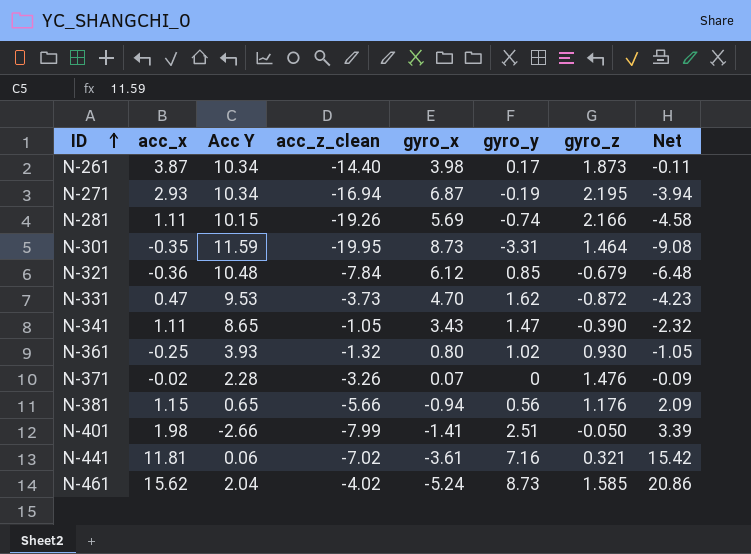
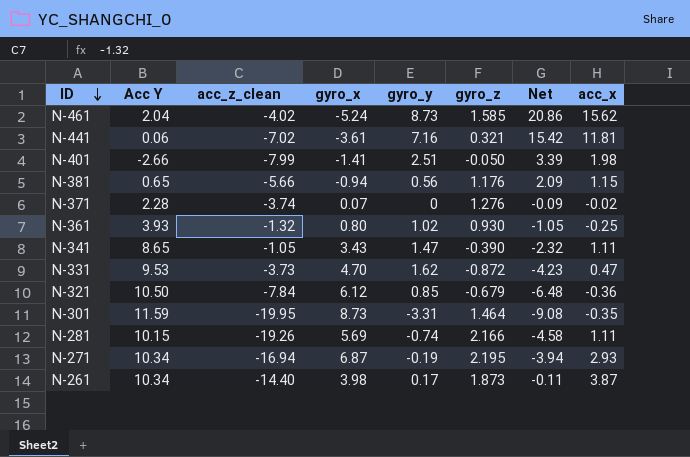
row order: ID ascending -> ID descending
column acc_x | position: 2 -> 8
N-371 | acc_z_clean: -3.26 -> -3.74
N-371 | gyro_z: 1.476 -> 1.276
N-321 | Acc Y: 10.48 -> 10.50

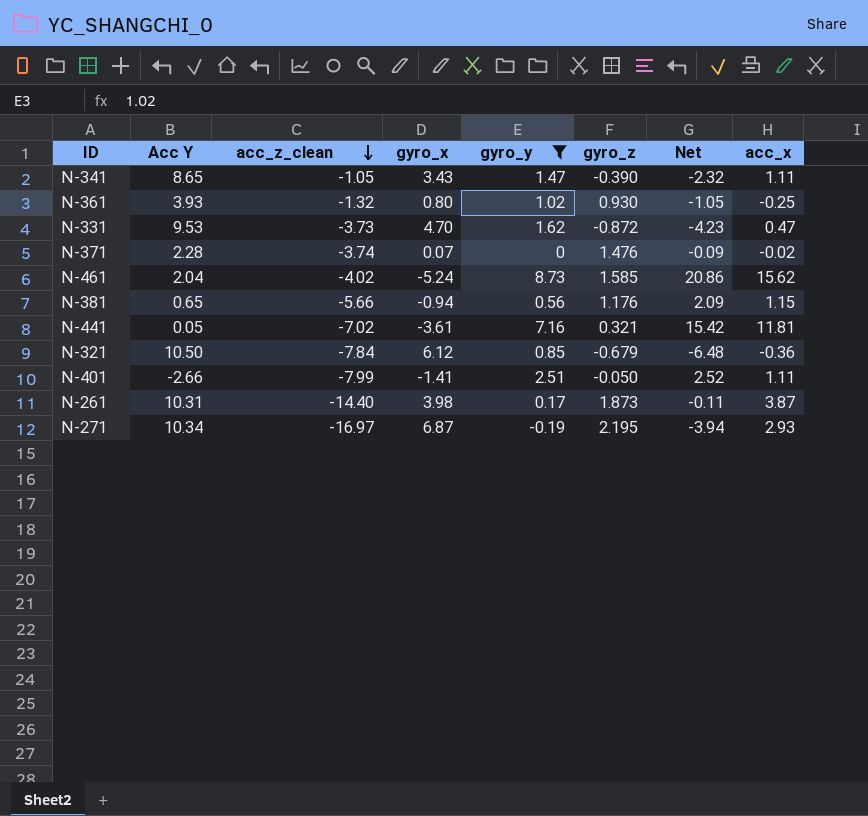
filter: none -> gyro_y >= -0.19
row order: ID descending -> acc_z_clean descending
N-371 | gyro_z: 1.276 -> 1.476
N-441 | Acc Y: 0.06 -> 0.05
N-401 | Net: 3.39 -> 2.52
N-401 | acc_x: 1.98 -> 1.11
N-261 | Acc Y: 10.34 -> 10.31
N-271 | acc_z_clean: -16.94 -> -16.97

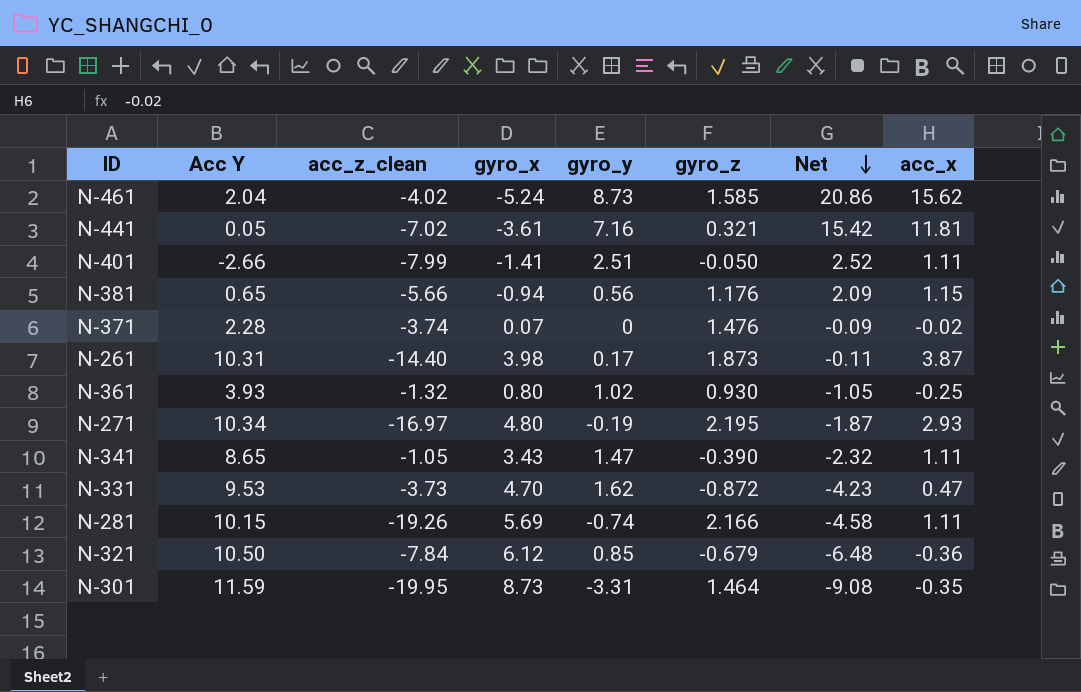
filter: gyro_y >= -0.19 -> none
row order: acc_z_clean descending -> Net descending
N-271 | gyro_x: 6.87 -> 4.80
N-271 | Net: -3.94 -> -1.87

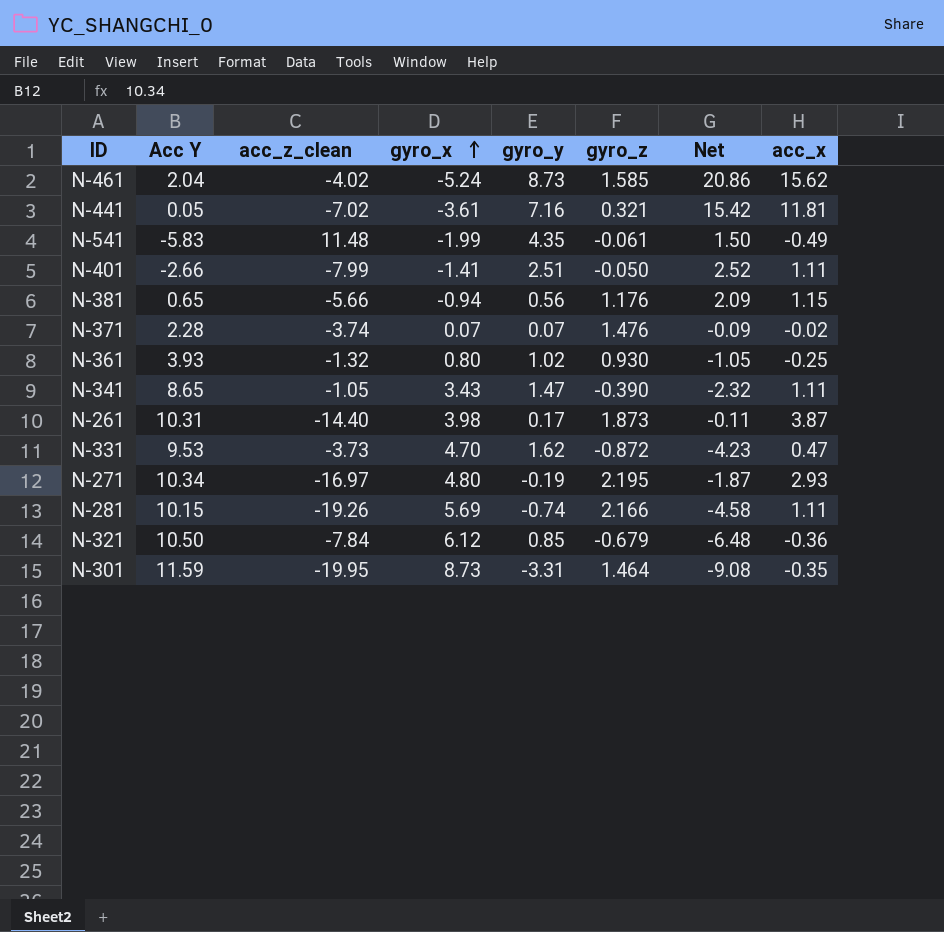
row order: Net descending -> gyro_x ascending
row N-541: none -> -5.83 | 11.48 | -1.99 | 4.35 | -0.061 | 1.50 | -0.49
N-371 | gyro_y: 0 -> 0.07

